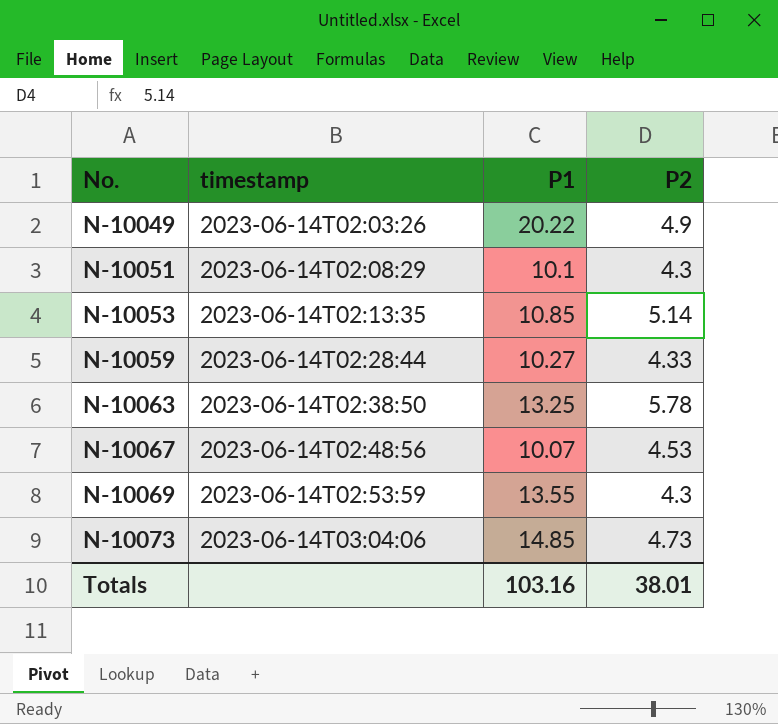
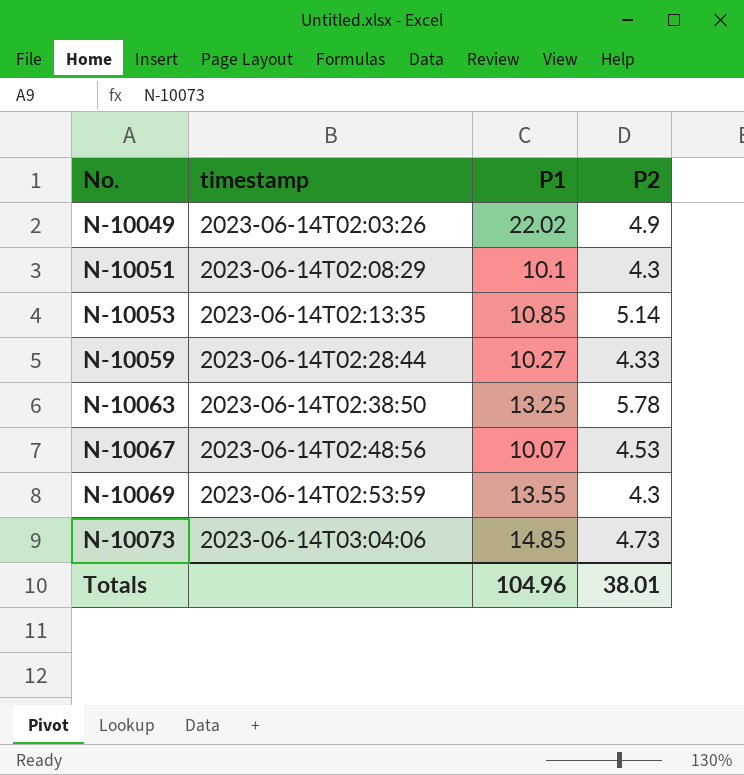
N-10049 | P1: 20.22 -> 22.02
Totals | P1: 103.16 -> 104.96

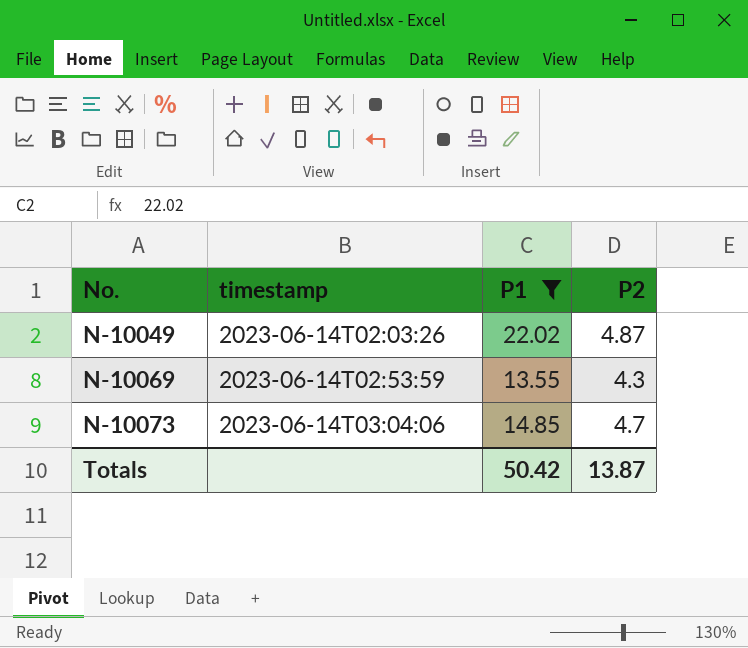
filter: none -> P1 >= 13.55
N-10049 | P2: 4.9 -> 4.87
N-10073 | P2: 4.73 -> 4.7
Totals | P1: 104.96 -> 50.42
Totals | P2: 38.01 -> 13.87

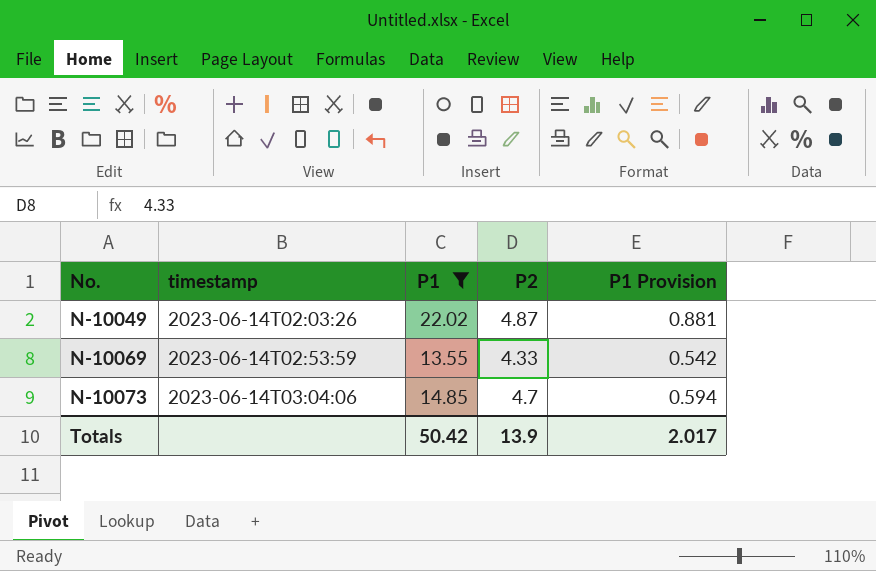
column P1 Provision | formula: none -> [P1] * 0.04
N-10069 | P2: 4.3 -> 4.33
Totals | P2: 13.87 -> 13.9

